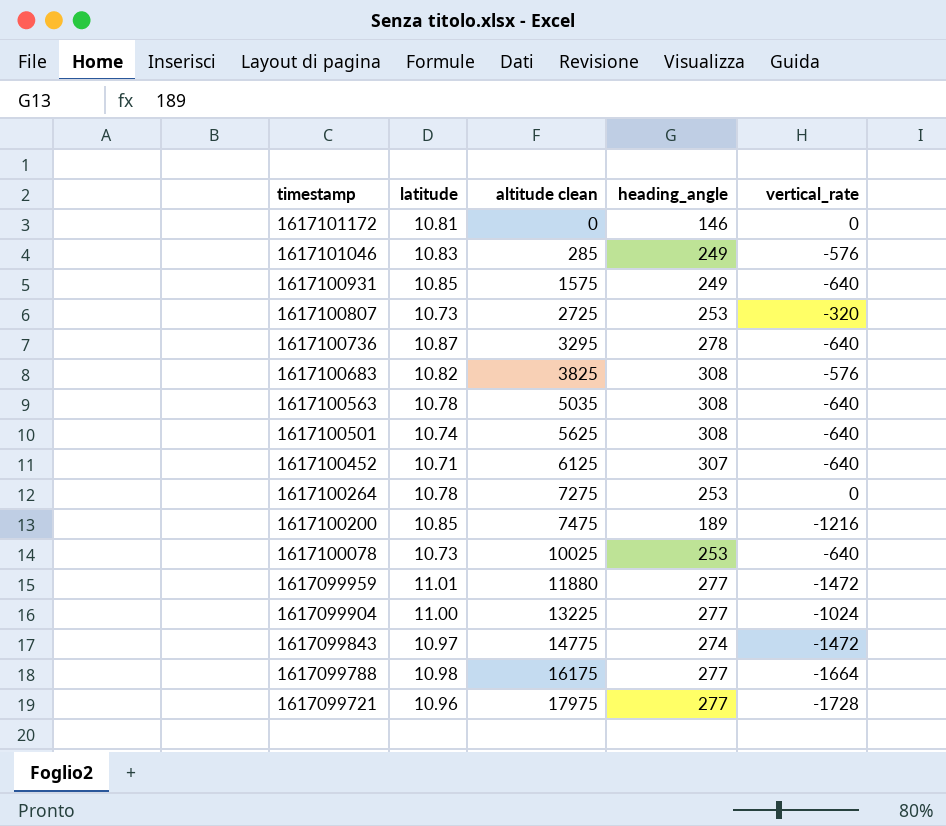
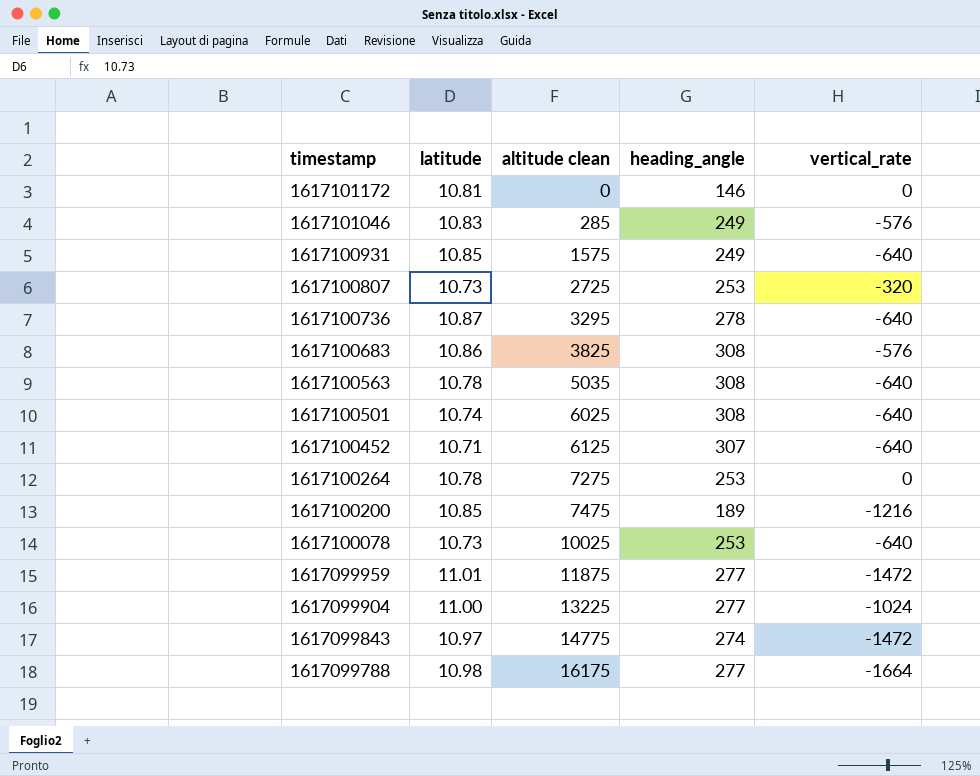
row 1617099721: 10.96 | 17975 | 277 | -1728 -> none
1617100683 | latitude: 10.82 -> 10.86
1617100501 | altitude clean: 5625 -> 6025
1617099959 | altitude clean: 11880 -> 11875

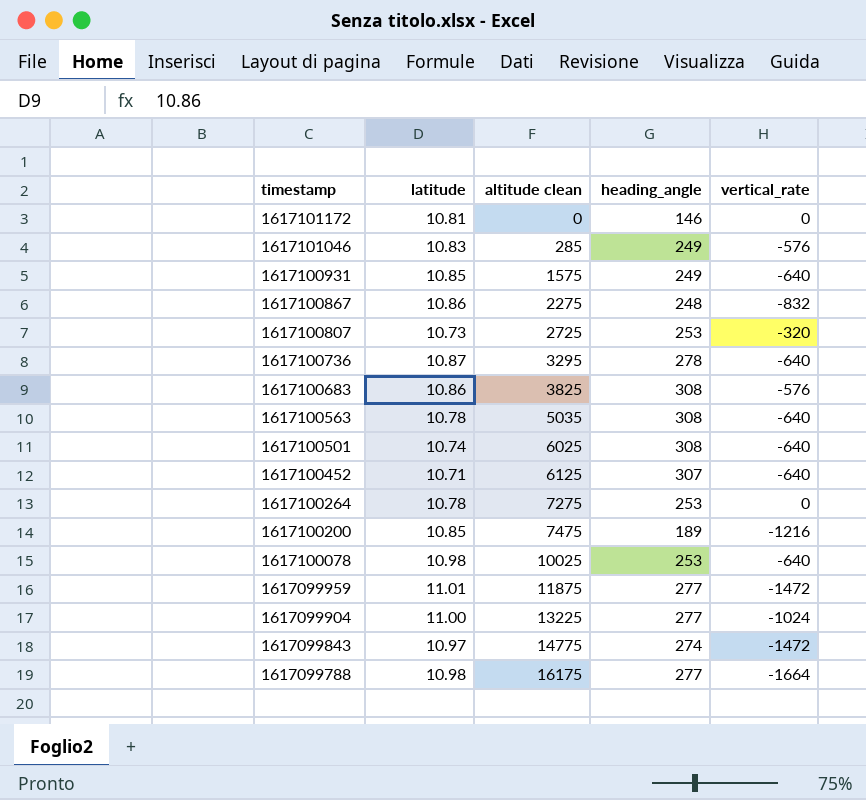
row 1617100867: none -> 10.86 | 2275 | 248 | -832
1617100078 | latitude: 10.73 -> 10.98

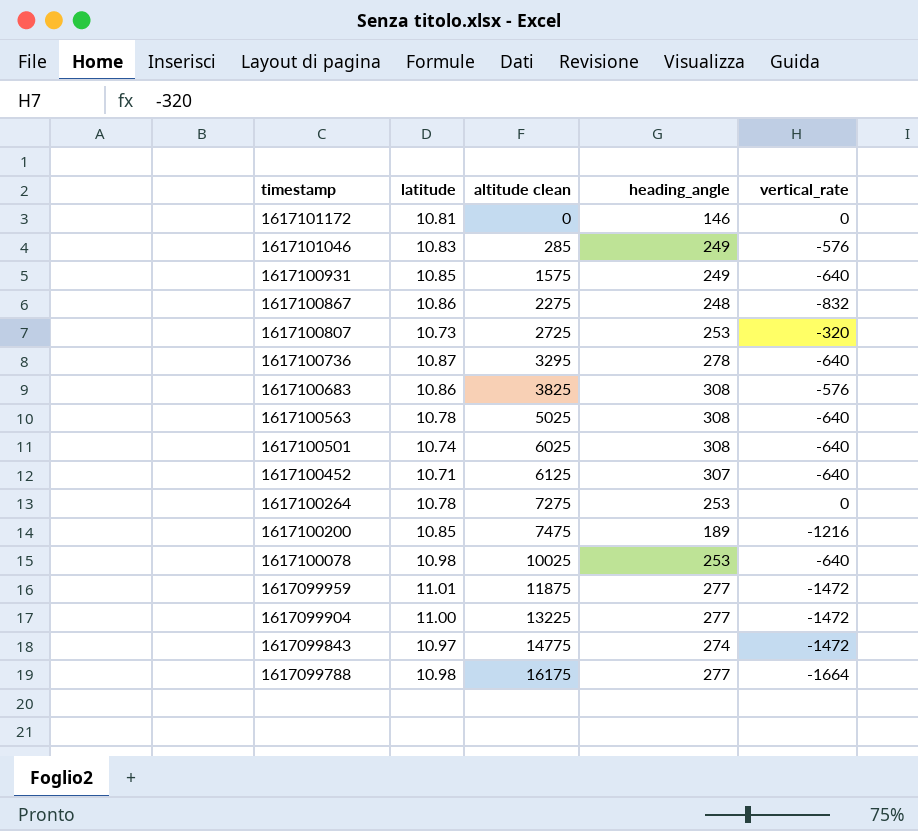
1617100563 | altitude clean: 5035 -> 5025
1617099904 | vertical_rate: -1024 -> -1472

